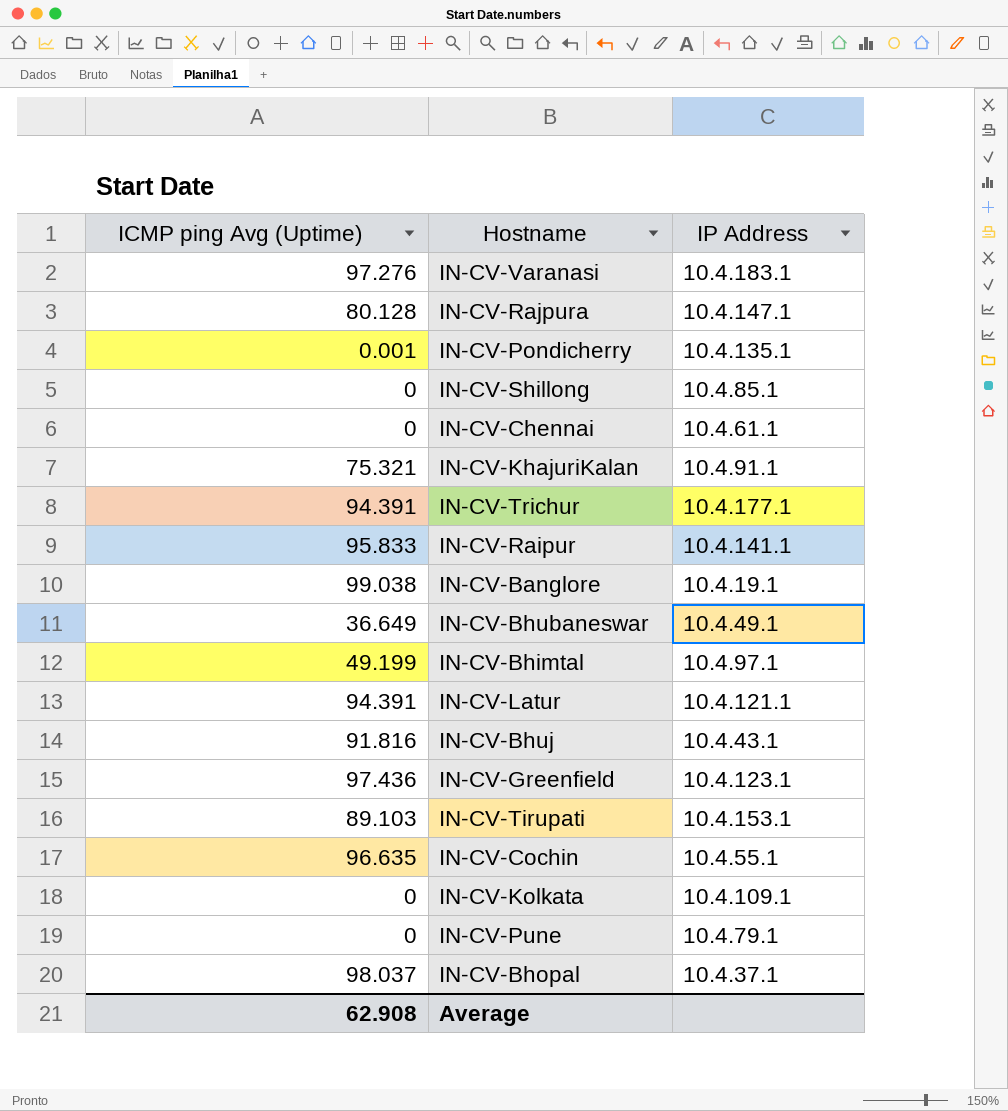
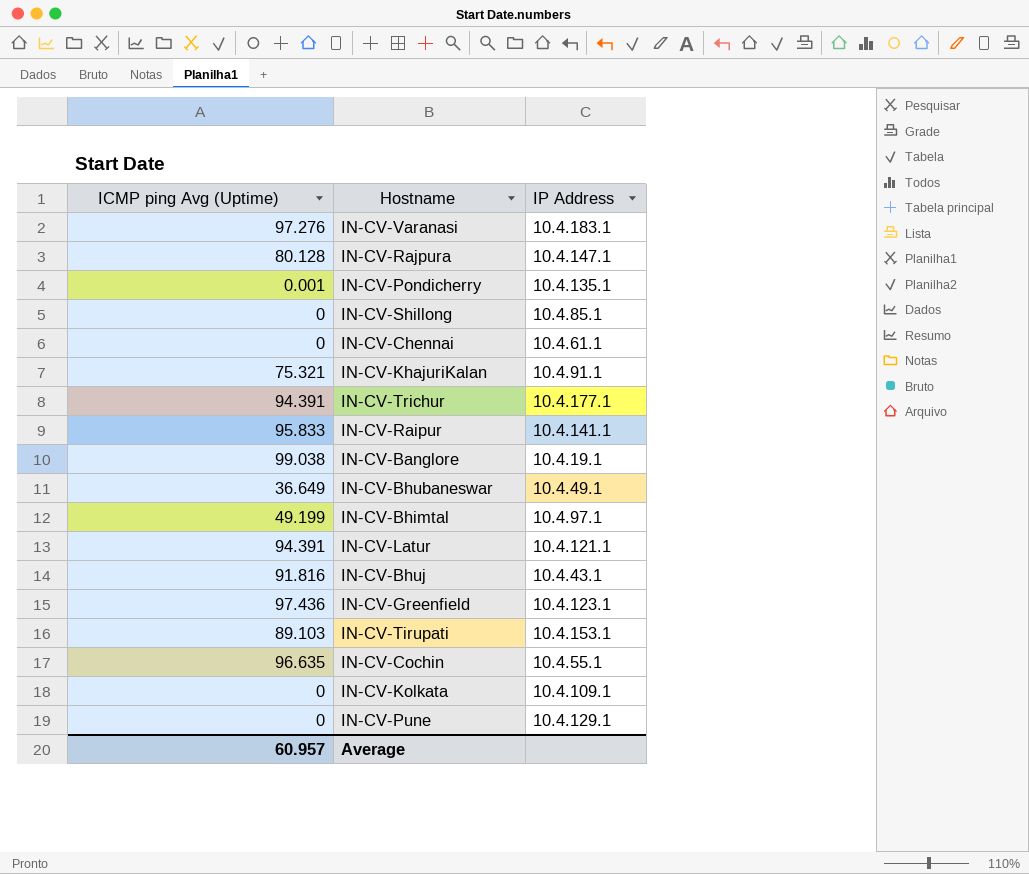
row IN-CV-Bhopal: 98.037 | 10.4.37.1 -> none
IN-CV-Pune | IP Address: 10.4.79.1 -> 10.4.129.1
Average | ICMP ping Avg (Uptime): 62.908 -> 60.957

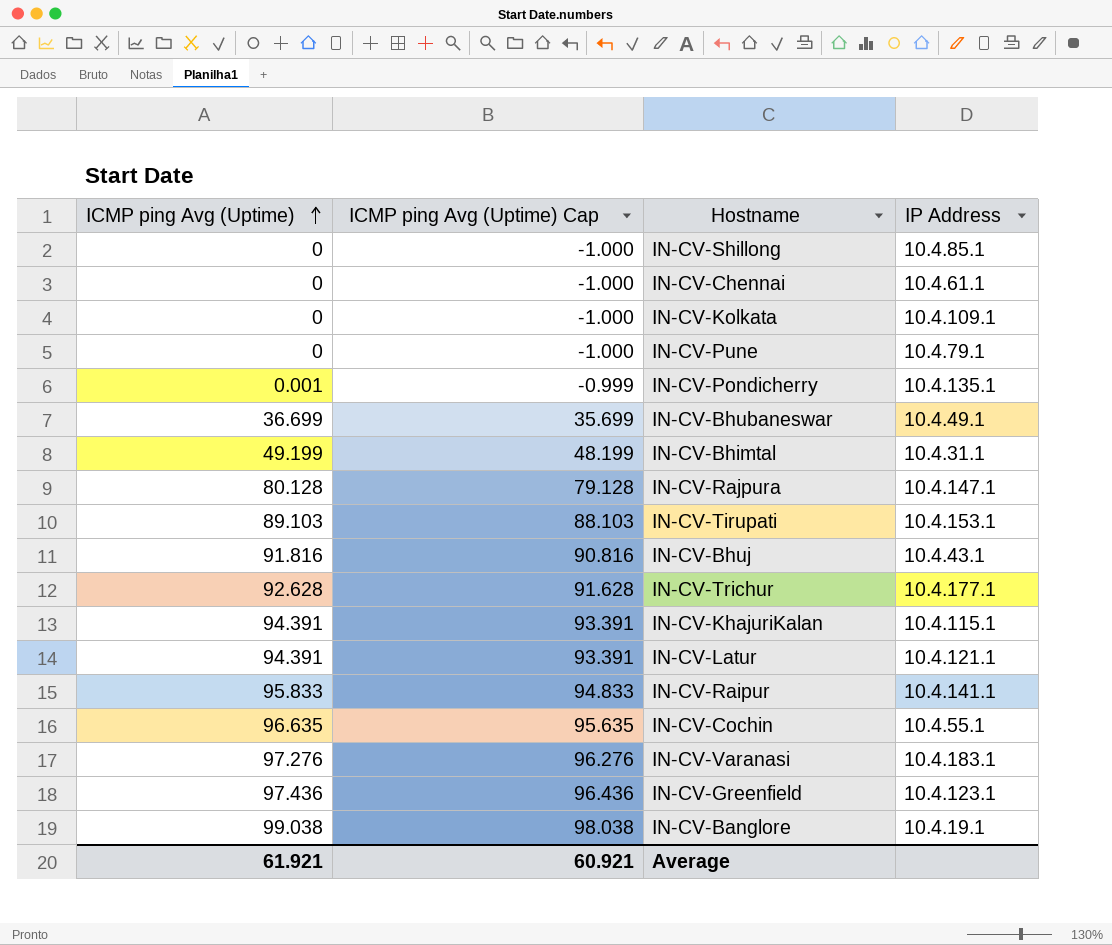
row order: none -> ICMP ping Avg (Uptime) ascending
column ICMP ping Avg (Uptime) Cap | formula: none -> [ICMP ping Avg (Uptime)] - 1
IN-CV-Pune | IP Address: 10.4.129.1 -> 10.4.79.1
IN-CV-Bhubaneswar | ICMP ping Avg (Uptime): 36.649 -> 36.699
IN-CV-Bhimtal | IP Address: 10.4.97.1 -> 10.4.31.1
IN-CV-Trichur | ICMP ping Avg (Uptime): 94.391 -> 92.628
IN-CV-KhajuriKalan | ICMP ping Avg (Uptime): 75.321 -> 94.391
IN-CV-KhajuriKalan | IP Address: 10.4.91.1 -> 10.4.115.1
Average | ICMP ping Avg (Uptime): 60.957 -> 61.921

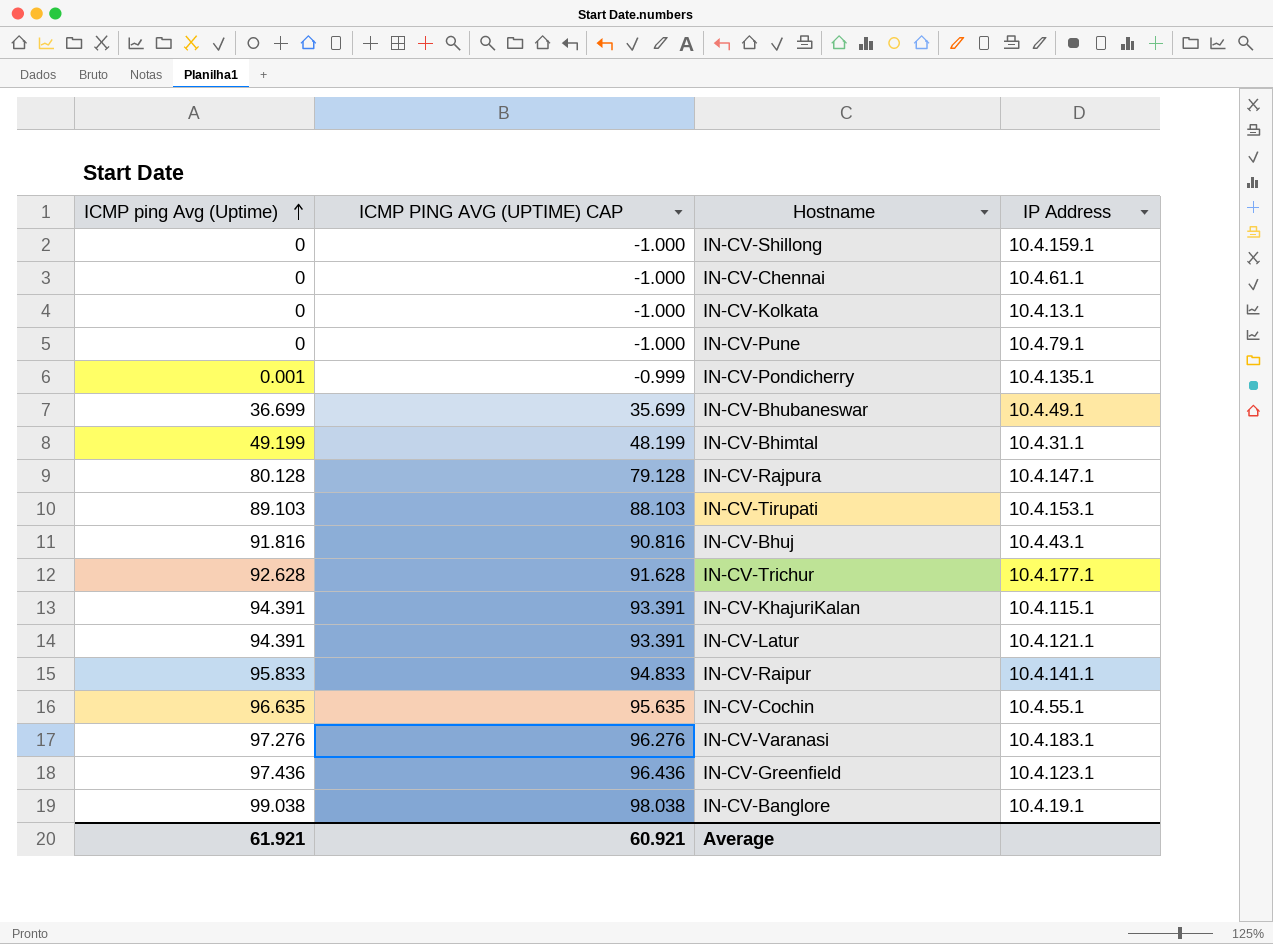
column name: ICMP ping Avg (Uptime) Cap -> ICMP PING AVG (UPTIME) CAP
IN-CV-Shillong | IP Address: 10.4.85.1 -> 10.4.159.1
IN-CV-Kolkata | IP Address: 10.4.109.1 -> 10.4.13.1

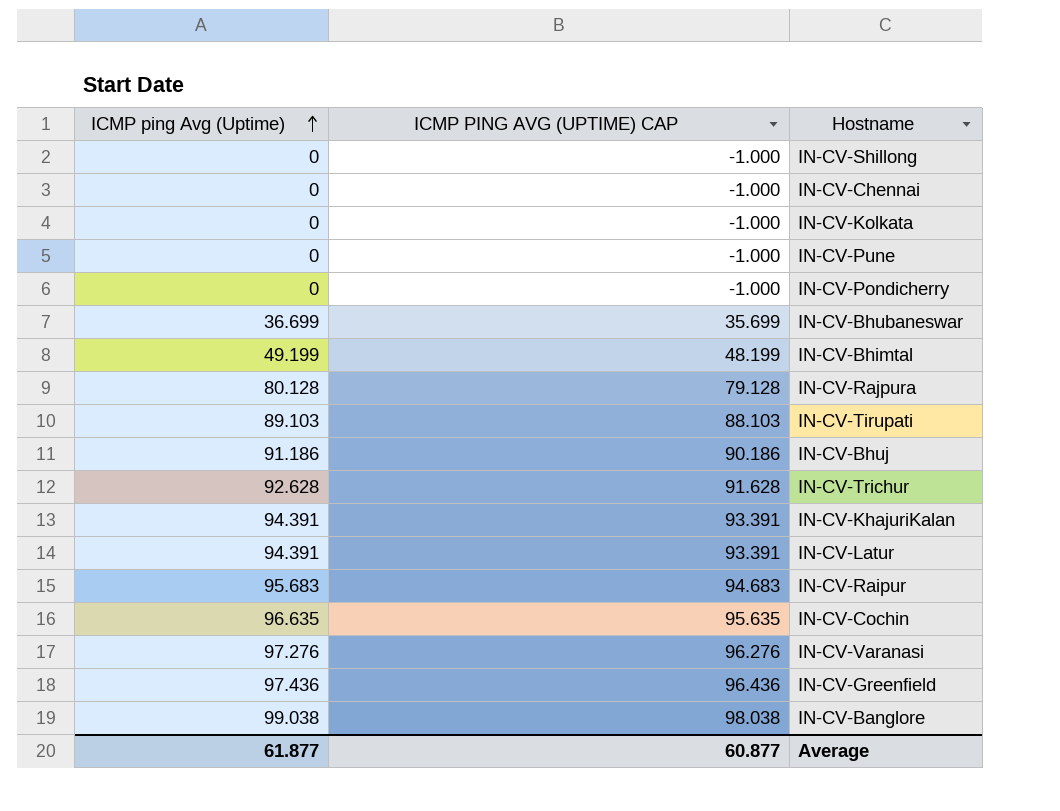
column IP Address | position: 4 -> none
IN-CV-Pondicherry | ICMP ping Avg (Uptime): 0.001 -> 0
IN-CV-Pondicherry | ICMP PING AVG (UPTIME) CAP: -0.999 -> -1.000
IN-CV-Bhuj | ICMP ping Avg (Uptime): 91.816 -> 91.186
IN-CV-Bhuj | ICMP PING AVG (UPTIME) CAP: 90.816 -> 90.186
IN-CV-Raipur | ICMP ping Avg (Uptime): 95.833 -> 95.683
IN-CV-Raipur | ICMP PING AVG (UPTIME) CAP: 94.833 -> 94.683
Average | ICMP ping Avg (Uptime): 61.921 -> 61.877
Average | ICMP PING AVG (UPTIME) CAP: 60.921 -> 60.877

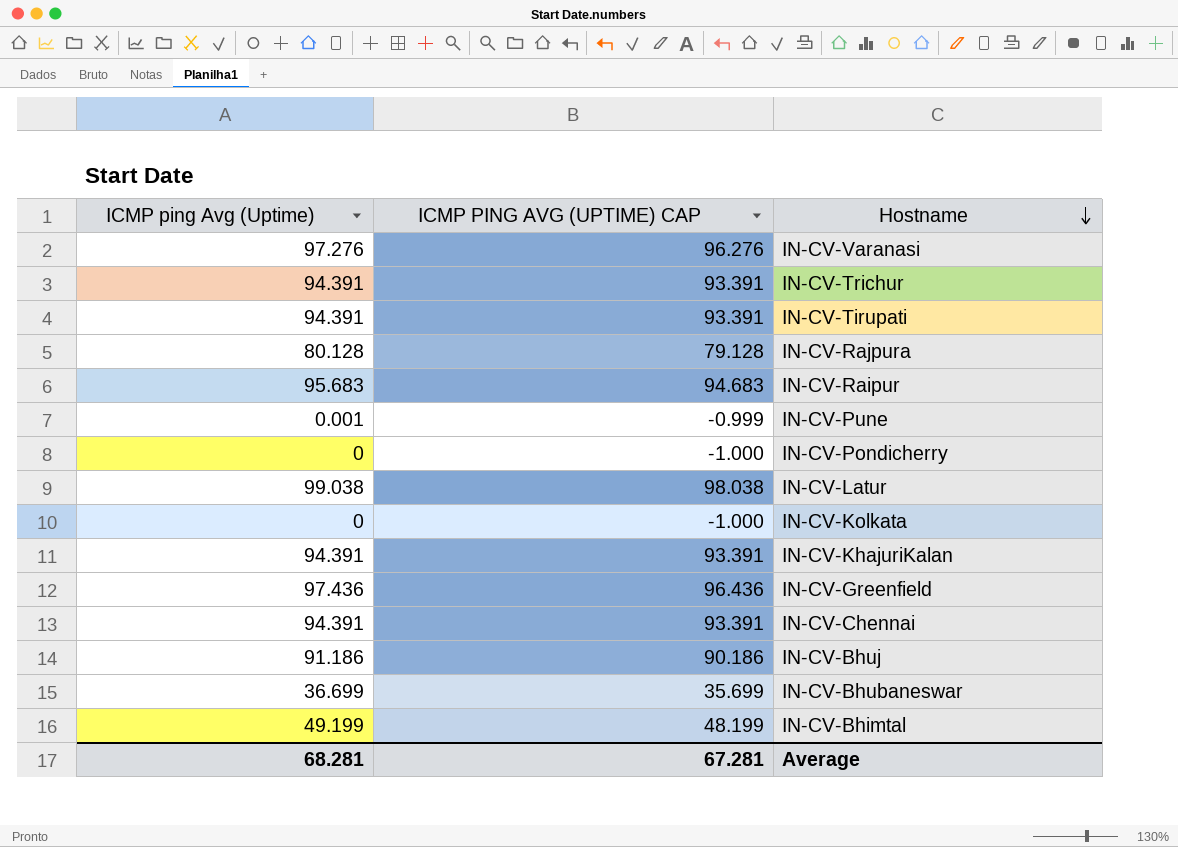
row order: ICMP ping Avg (Uptime) ascending -> Hostname descending
row IN-CV-Shillong: 0 | -1.000 -> none
row IN-CV-Cochin: 96.635 | 95.635 -> none
row IN-CV-Banglore: 99.038 | 98.038 -> none
IN-CV-Trichur | ICMP ping Avg (Uptime): 92.628 -> 94.391
IN-CV-Trichur | ICMP PING AVG (UPTIME) CAP: 91.628 -> 93.391
IN-CV-Tirupati | ICMP ping Avg (Uptime): 89.103 -> 94.391
IN-CV-Tirupati | ICMP PING AVG (UPTIME) CAP: 88.103 -> 93.391
IN-CV-Pune | ICMP ping Avg (Uptime): 0 -> 0.001
IN-CV-Pune | ICMP PING AVG (UPTIME) CAP: -1.000 -> -0.999
IN-CV-Latur | ICMP ping Avg (Uptime): 94.391 -> 99.038
IN-CV-Latur | ICMP PING AVG (UPTIME) CAP: 93.391 -> 98.038
IN-CV-Chennai | ICMP ping Avg (Uptime): 0 -> 94.391
IN-CV-Chennai | ICMP PING AVG (UPTIME) CAP: -1.000 -> 93.391
Average | ICMP ping Avg (Uptime): 61.877 -> 68.281
Average | ICMP PING AVG (UPTIME) CAP: 60.877 -> 67.281

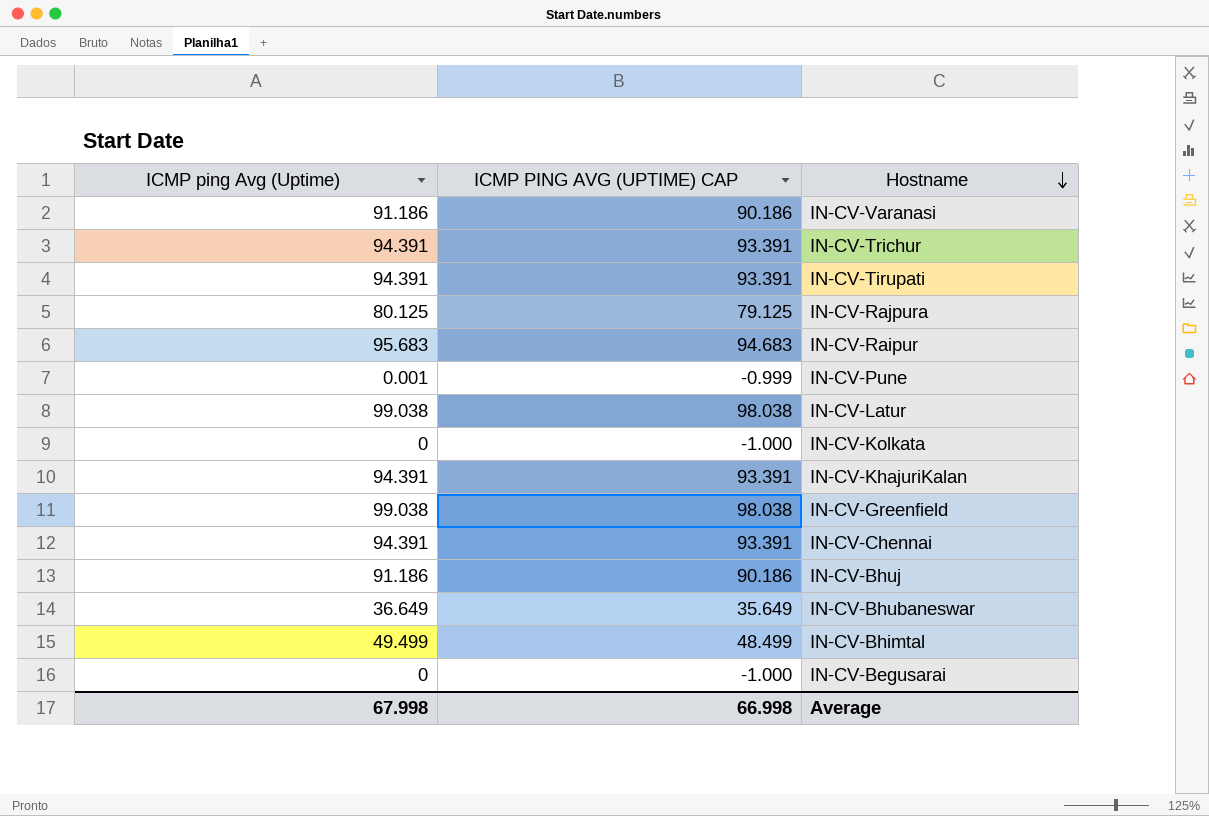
row IN-CV-Pondicherry: 0 | -1.000 -> none
IN-CV-Varanasi | ICMP ping Avg (Uptime): 97.276 -> 91.186
IN-CV-Varanasi | ICMP PING AVG (UPTIME) CAP: 96.276 -> 90.186
IN-CV-Rajpura | ICMP ping Avg (Uptime): 80.128 -> 80.125
IN-CV-Rajpura | ICMP PING AVG (UPTIME) CAP: 79.128 -> 79.125
IN-CV-Greenfield | ICMP ping Avg (Uptime): 97.436 -> 99.038
IN-CV-Greenfield | ICMP PING AVG (UPTIME) CAP: 96.436 -> 98.038
IN-CV-Bhubaneswar | ICMP ping Avg (Uptime): 36.699 -> 36.649
IN-CV-Bhubaneswar | ICMP PING AVG (UPTIME) CAP: 35.699 -> 35.649
IN-CV-Bhimtal | ICMP ping Avg (Uptime): 49.199 -> 49.499
IN-CV-Bhimtal | ICMP PING AVG (UPTIME) CAP: 48.199 -> 48.499
row IN-CV-Begusarai: none -> 0 | -1.000
Average | ICMP ping Avg (Uptime): 68.281 -> 67.998
Average | ICMP PING AVG (UPTIME) CAP: 67.281 -> 66.998

